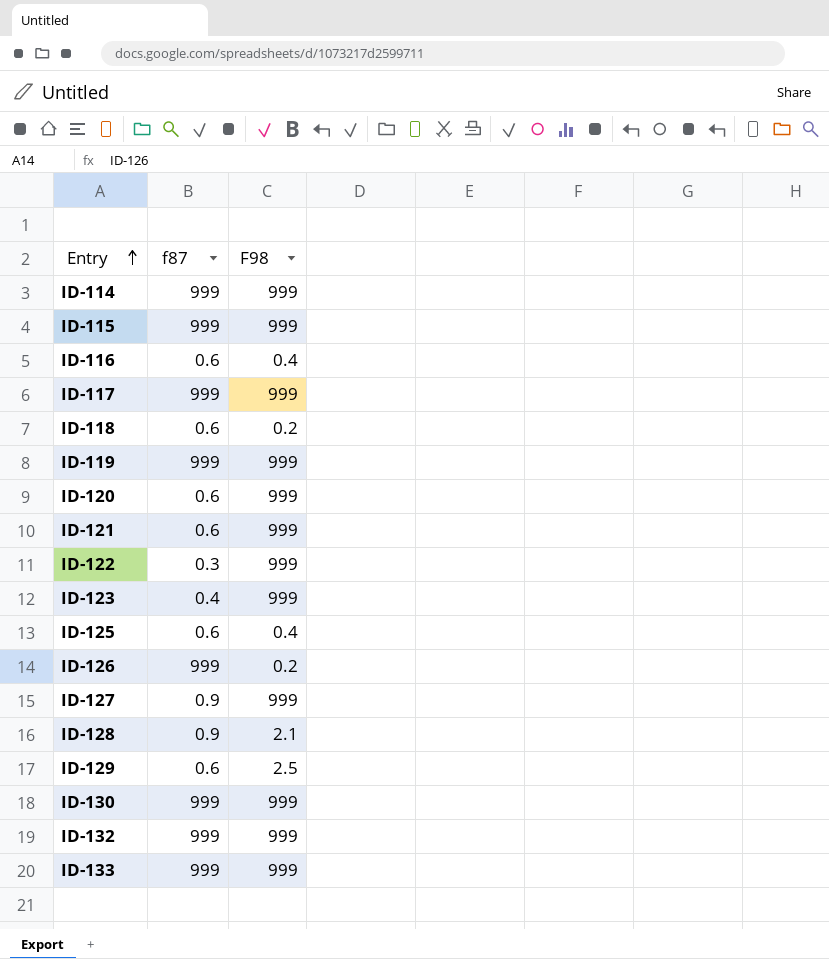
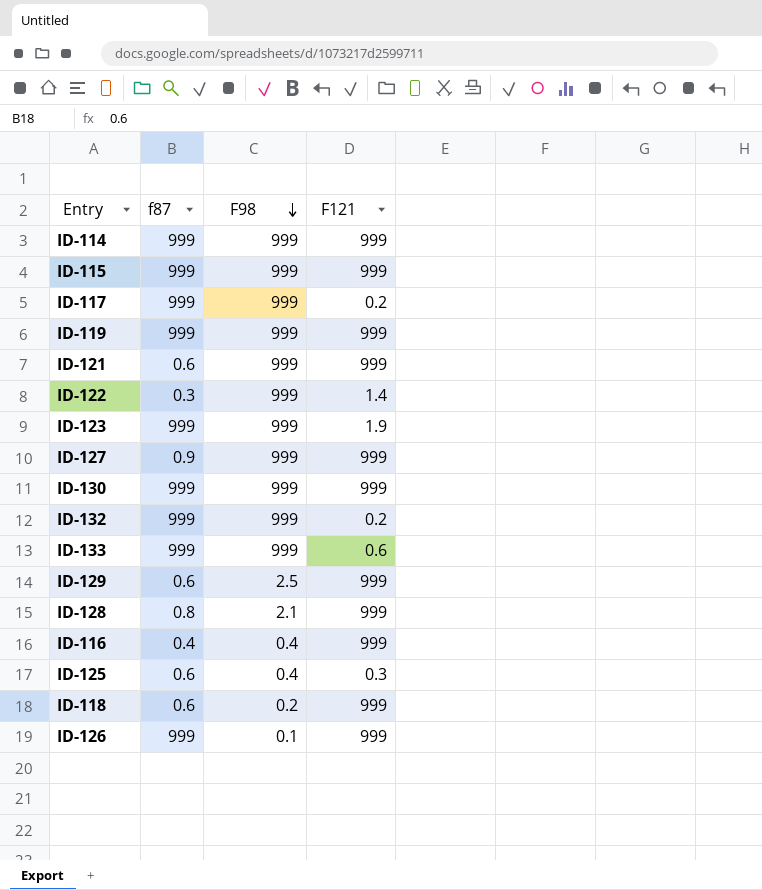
row order: Entry ascending -> F98 descending
column F121 | position: none -> 4
row ID-120: 0.6 | 999 -> none
ID-123 | f87: 0.4 -> 999
ID-128 | f87: 0.9 -> 0.8
ID-116 | f87: 0.6 -> 0.4
ID-126 | F98: 0.2 -> 0.1

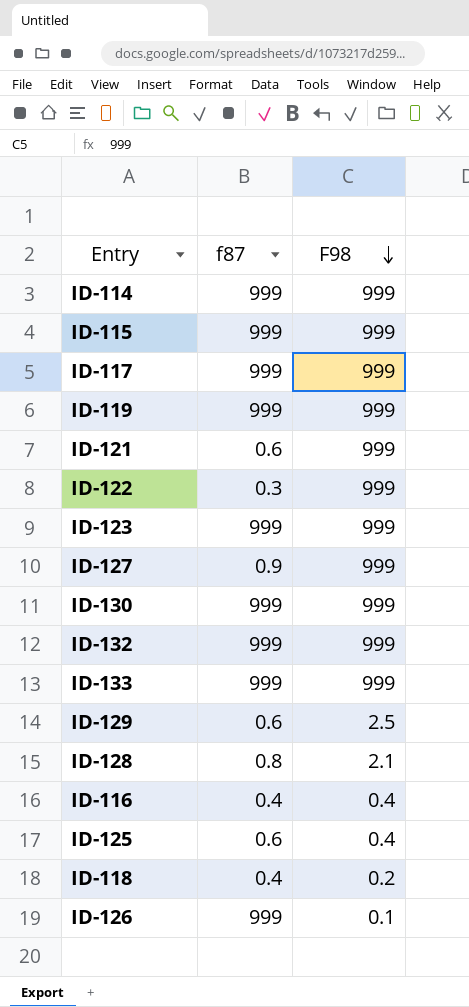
column F121 | position: 4 -> none
ID-118 | f87: 0.6 -> 0.4

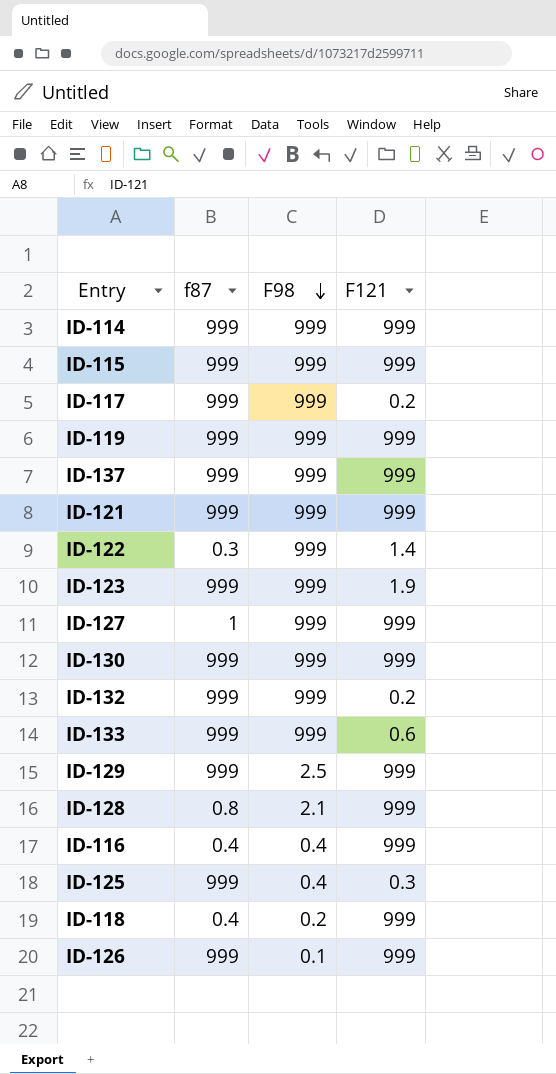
column F121 | position: none -> 4
row ID-137: none -> 999 | 999 | 999
ID-121 | f87: 0.6 -> 999
ID-127 | f87: 0.9 -> 1
ID-129 | f87: 0.6 -> 999
ID-125 | f87: 0.6 -> 999

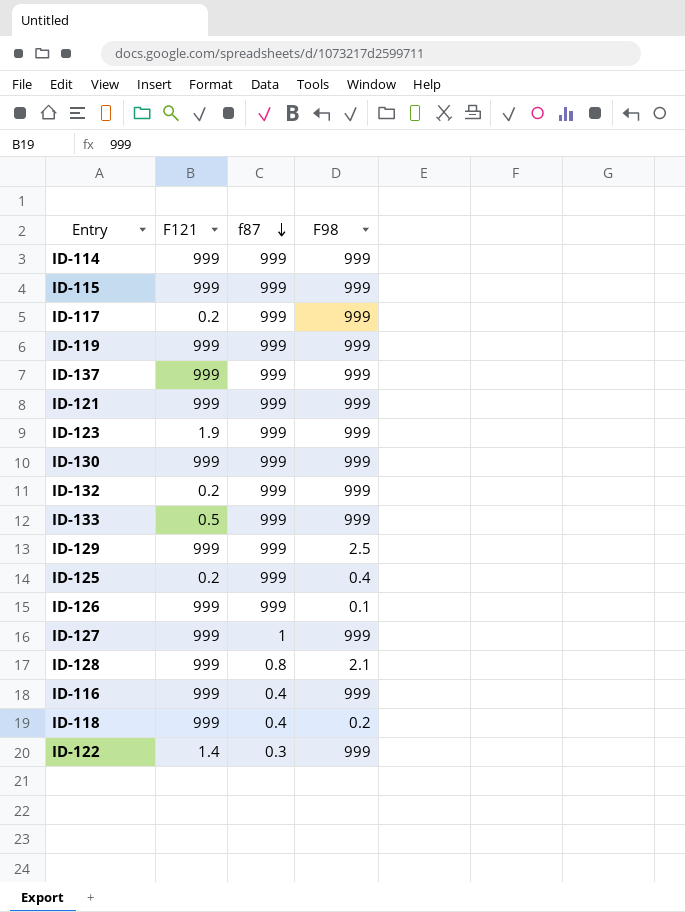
row order: F98 descending -> f87 descending
column F121 | position: 4 -> 2
ID-133 | F121: 0.6 -> 0.5
ID-125 | F121: 0.3 -> 0.2
ID-116 | F98: 0.4 -> 999

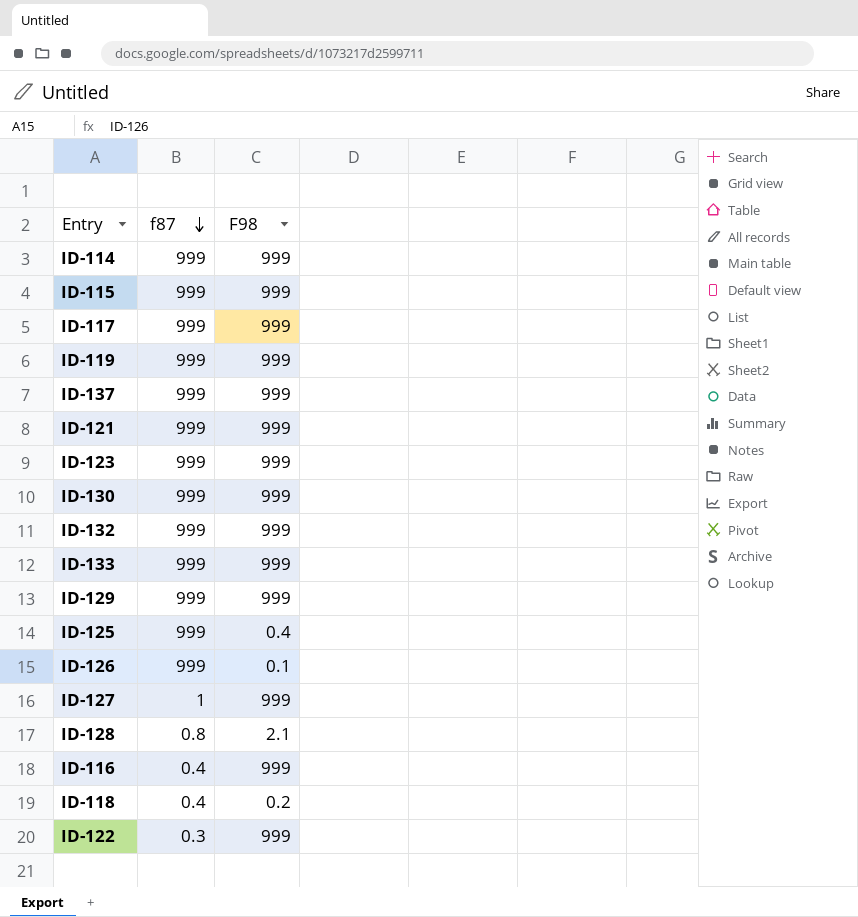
column F121 | position: 2 -> none
ID-129 | F98: 2.5 -> 999

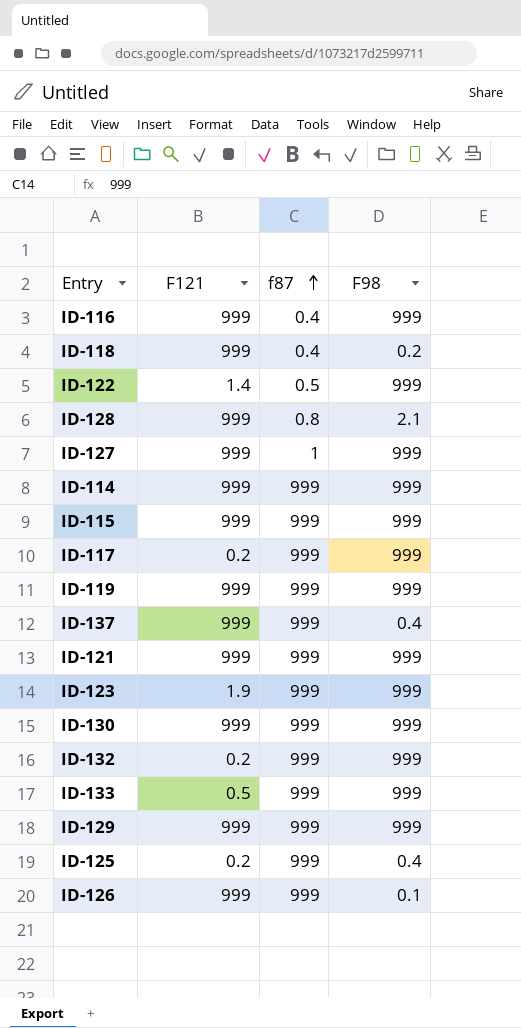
row order: f87 descending -> f87 ascending
column F121 | position: none -> 2
ID-122 | f87: 0.3 -> 0.5
ID-137 | F98: 999 -> 0.4

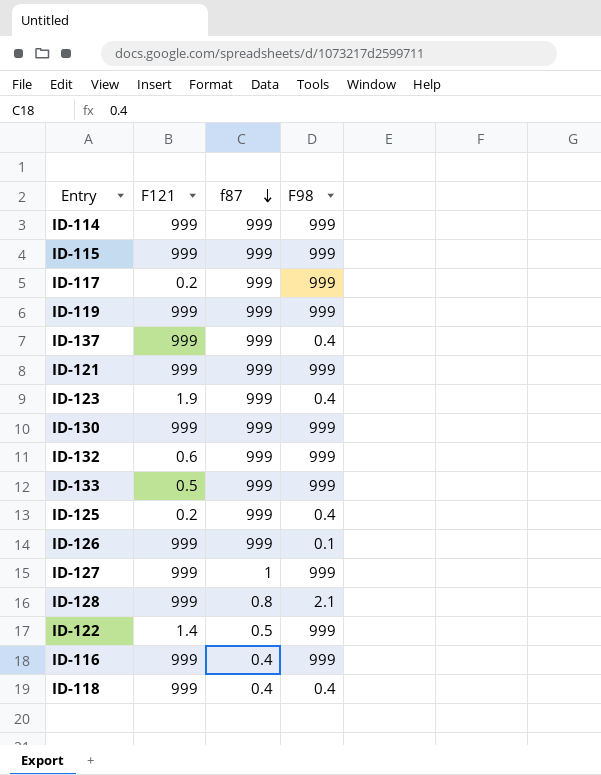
row order: f87 ascending -> f87 descending
row ID-129: 999 | 999 | 999 -> none
ID-123 | F98: 999 -> 0.4
ID-132 | F121: 0.2 -> 0.6
ID-118 | F98: 0.2 -> 0.4

